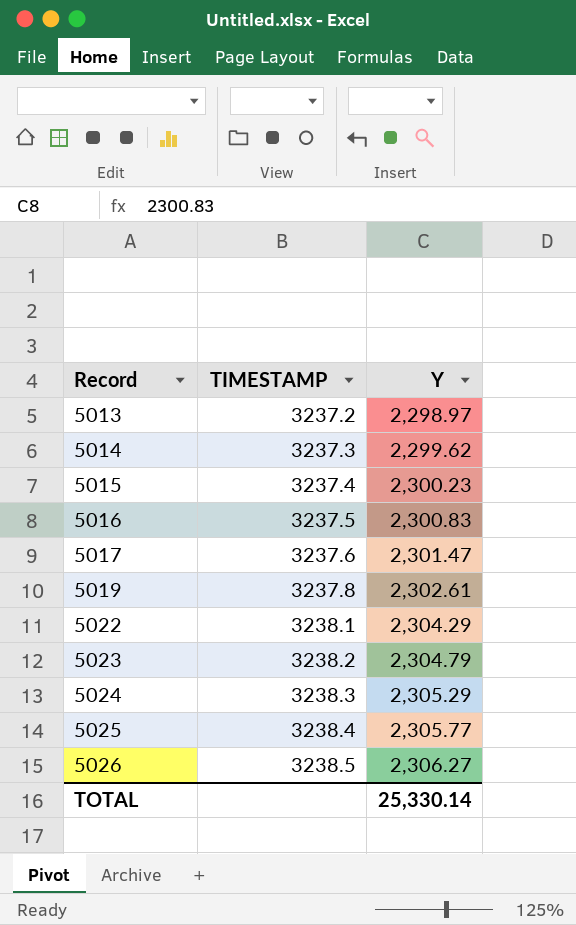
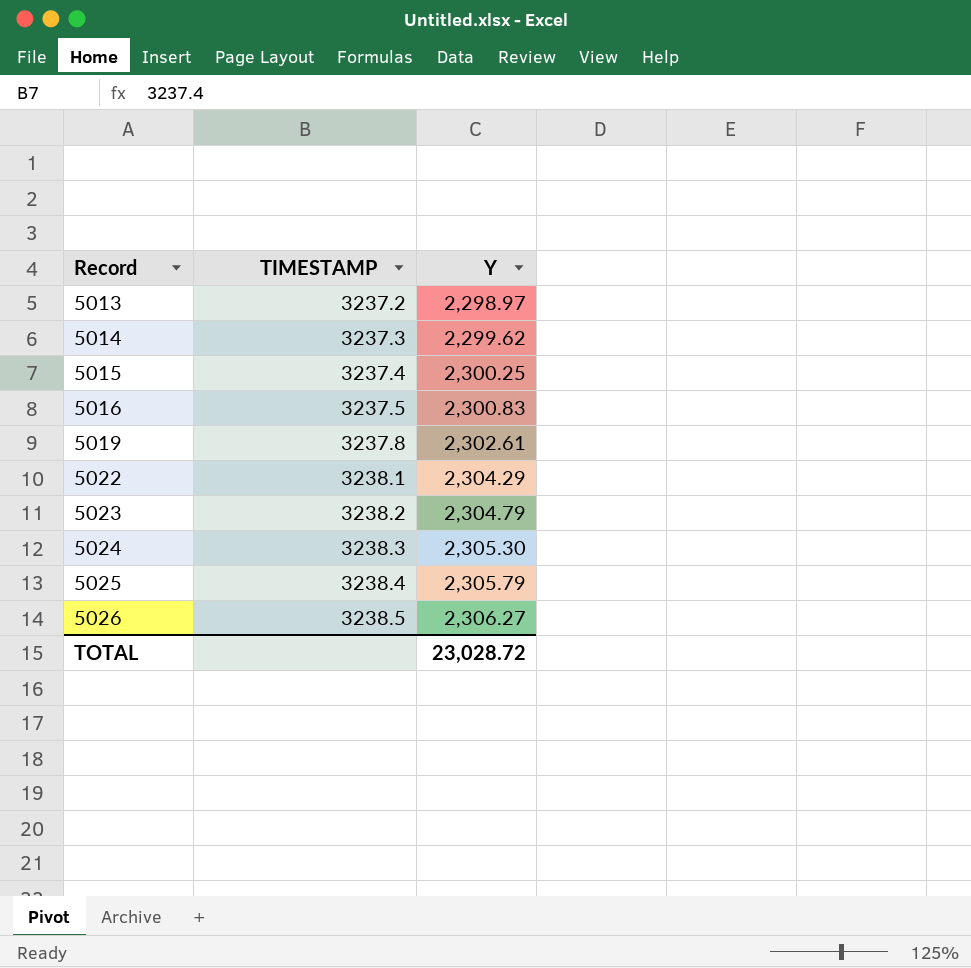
row 5017: 3237.6 | 2,301.47 -> none
5015 | Y: 2,300.23 -> 2,300.25
5024 | Y: 2,305.29 -> 2,305.30
5025 | Y: 2,305.77 -> 2,305.79
TOTAL | Y: 25,330.14 -> 23,028.72

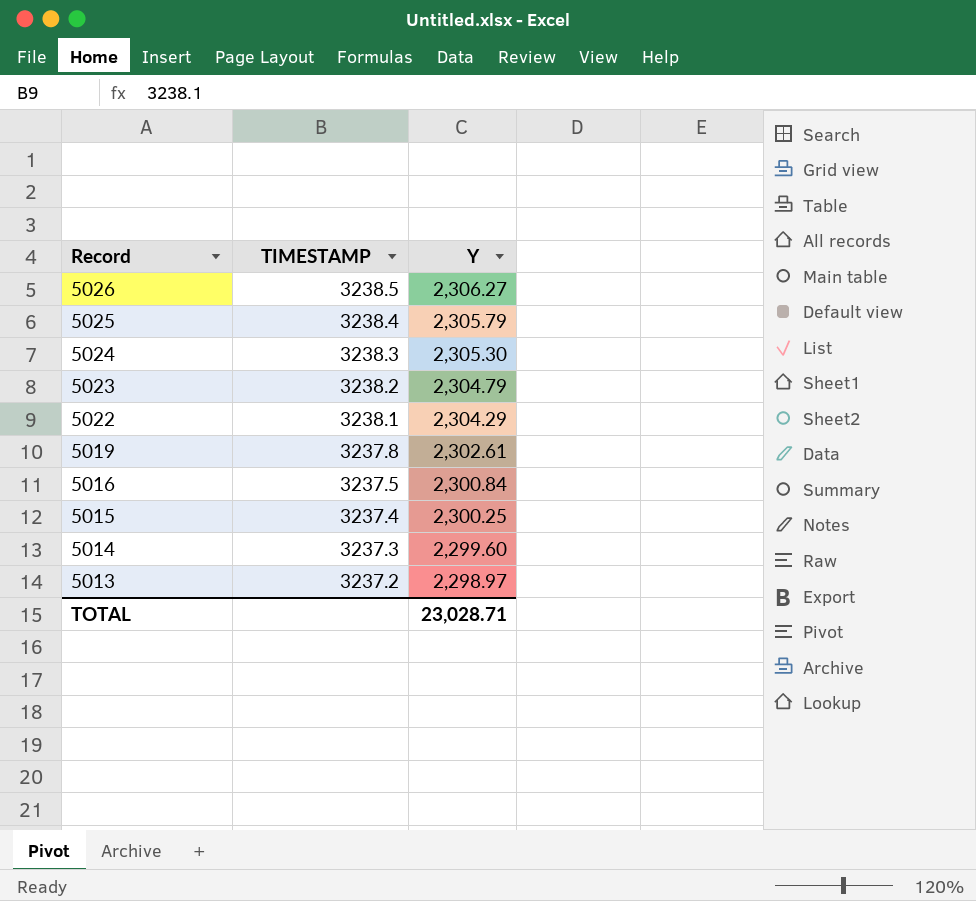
row order: Record ascending -> Record descending
5016 | Y: 2,300.83 -> 2,300.84
5014 | Y: 2,299.62 -> 2,299.60
TOTAL | Y: 23,028.72 -> 23,028.71

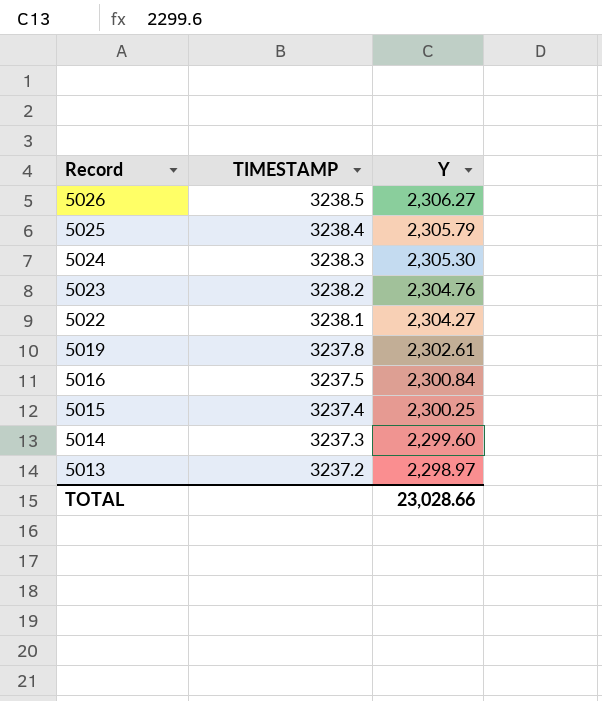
5023 | Y: 2,304.79 -> 2,304.76
5022 | Y: 2,304.29 -> 2,304.27
TOTAL | Y: 23,028.71 -> 23,028.66

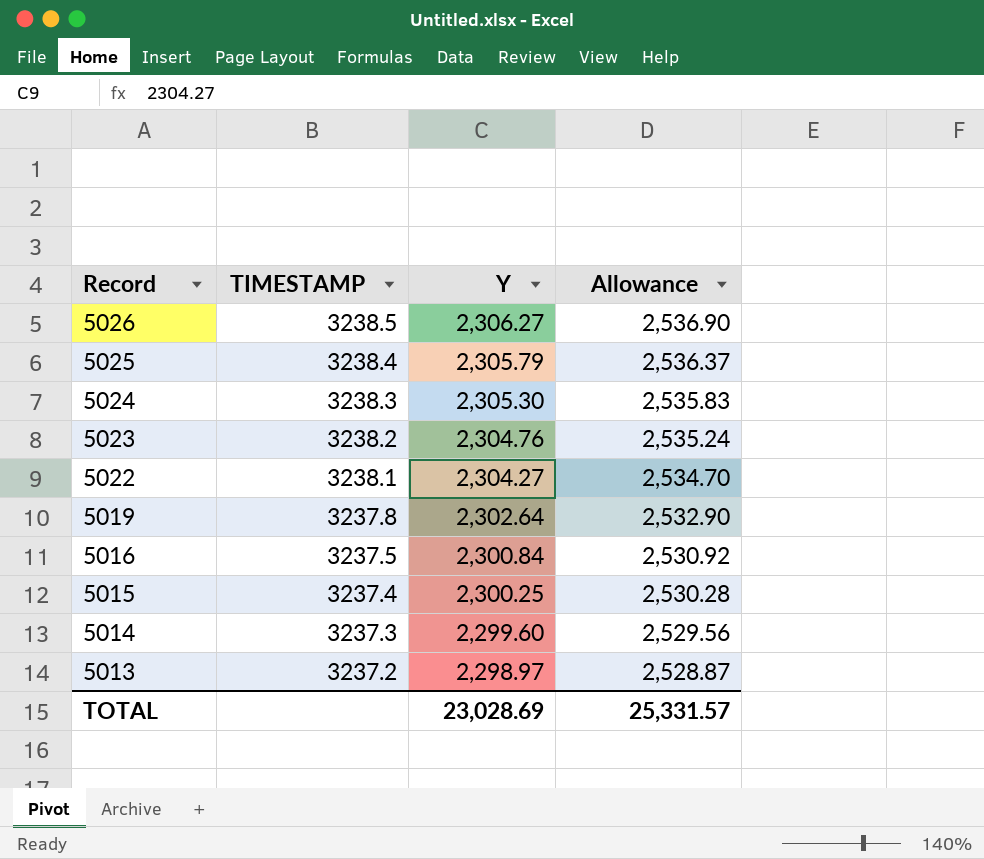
column Allowance | formula: none -> [Y] * 1.1
5019 | Y: 2,302.61 -> 2,302.64
TOTAL | Y: 23,028.66 -> 23,028.69

